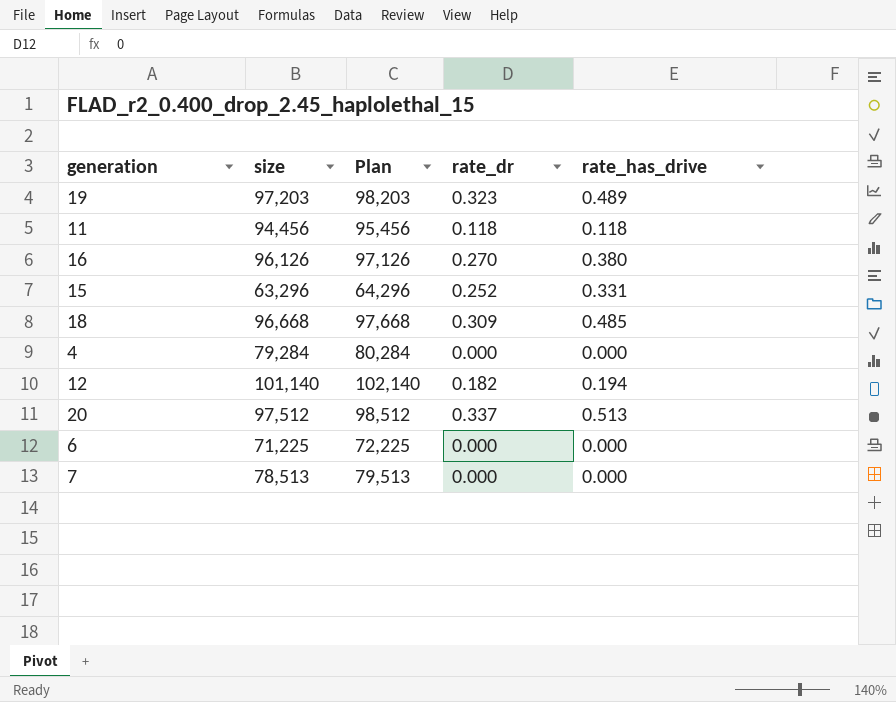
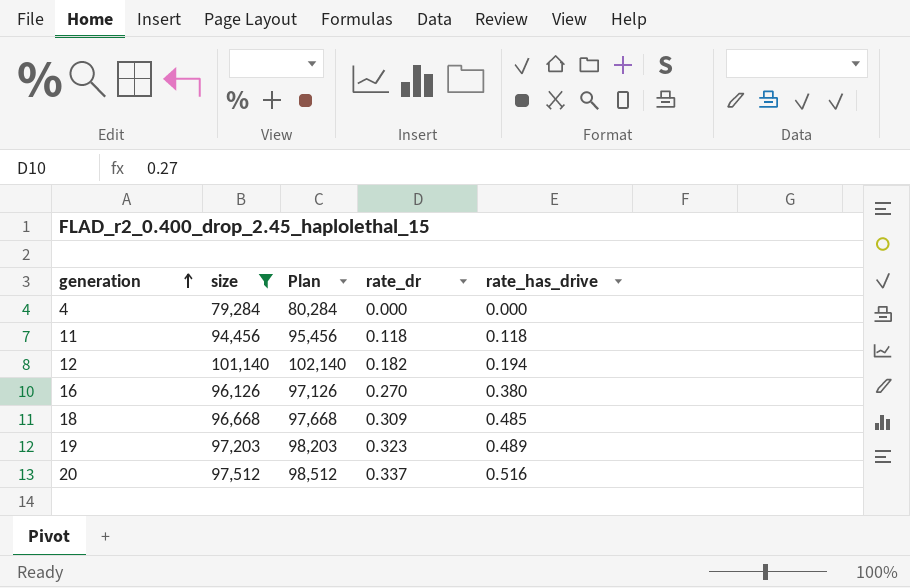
filter: none -> size >= 79,284
row order: none -> generation ascending
20 | rate_has_drive: 0.513 -> 0.516

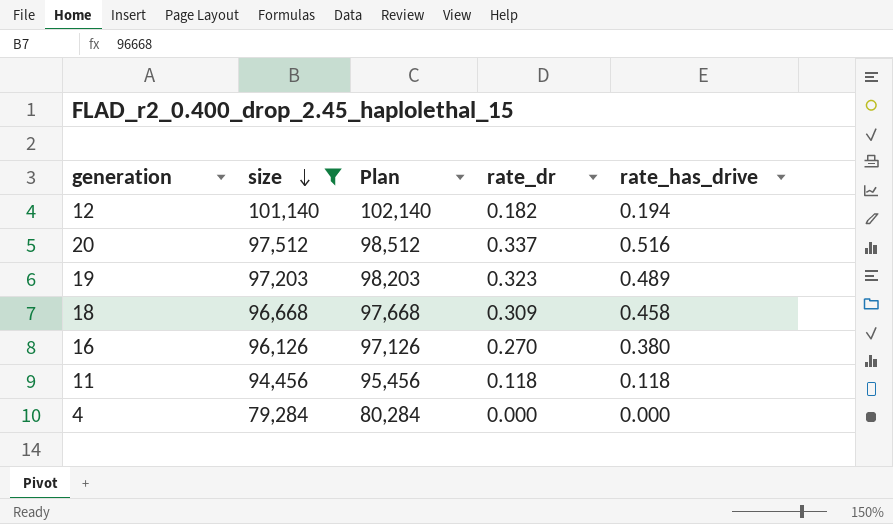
row order: generation ascending -> size descending
18 | rate_has_drive: 0.485 -> 0.458

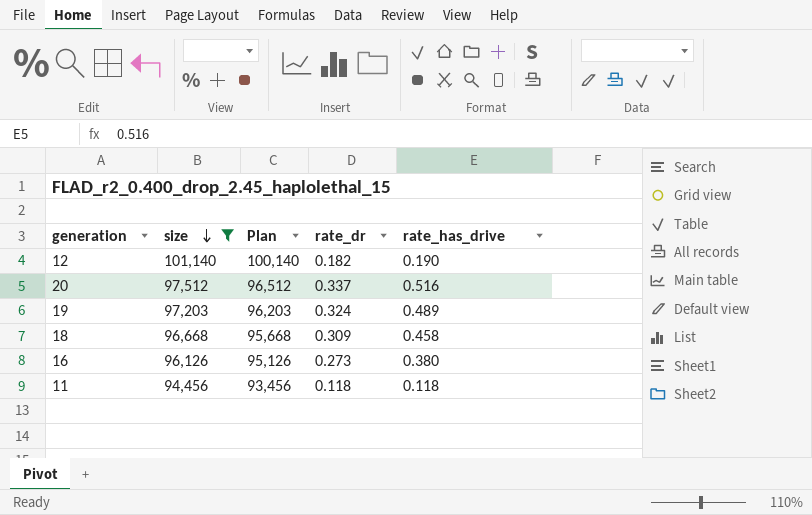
column Plan | formula: [size] + 1000 -> [size] - 1000
row 4: 79,284 | 80,284 | 0.000 | 0.000 -> none
12 | rate_has_drive: 0.194 -> 0.190
19 | rate_dr: 0.323 -> 0.324
16 | rate_dr: 0.270 -> 0.273

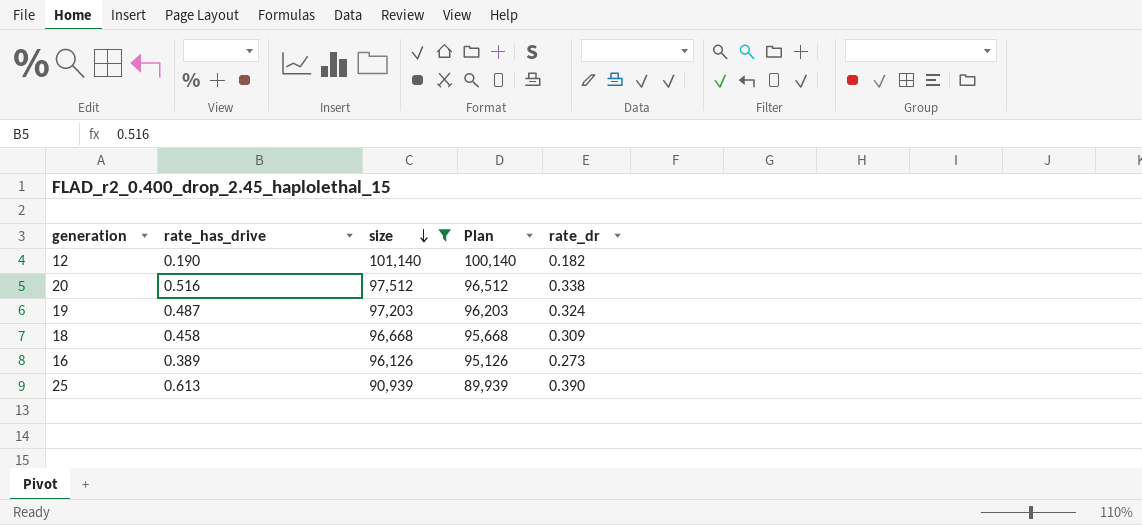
column rate_has_drive | position: 5 -> 2
row 11: 94,456 | 93,456 | 0.118 | 0.118 -> none
20 | rate_dr: 0.337 -> 0.338
19 | rate_has_drive: 0.489 -> 0.487
16 | rate_has_drive: 0.380 -> 0.389
row 25: none -> 0.613 | 90,939 | 89,939 | 0.390

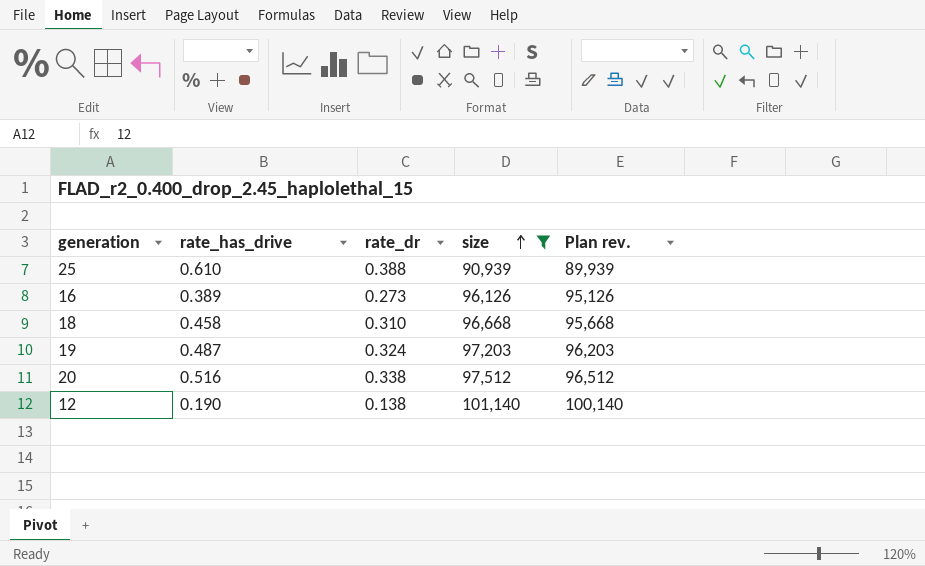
row order: size descending -> size ascending
column rate_dr | position: 5 -> 3
column name: Plan -> Plan rev.
25 | rate_has_drive: 0.613 -> 0.610
25 | rate_dr: 0.390 -> 0.388
18 | rate_dr: 0.309 -> 0.310
12 | rate_dr: 0.182 -> 0.138

